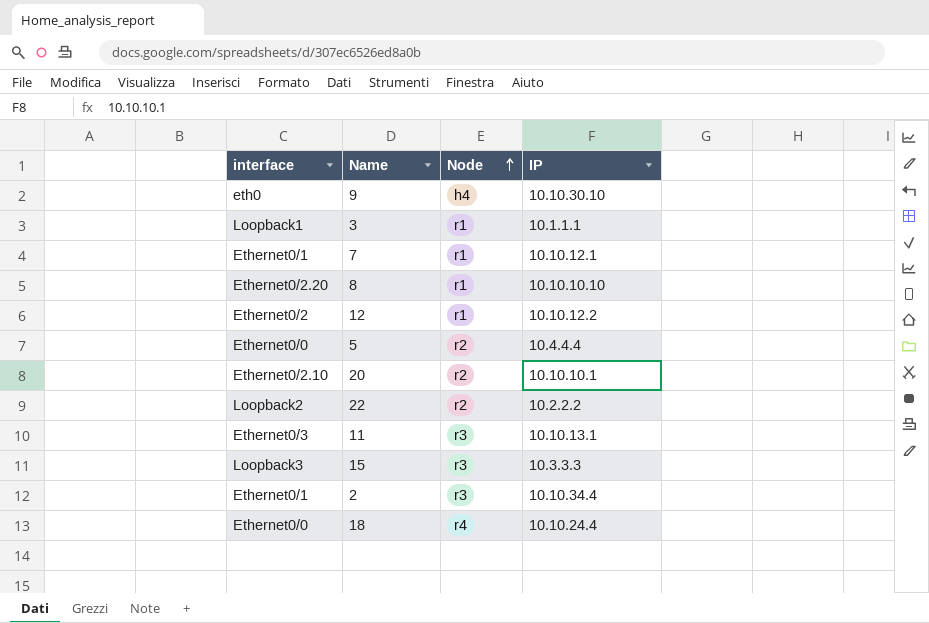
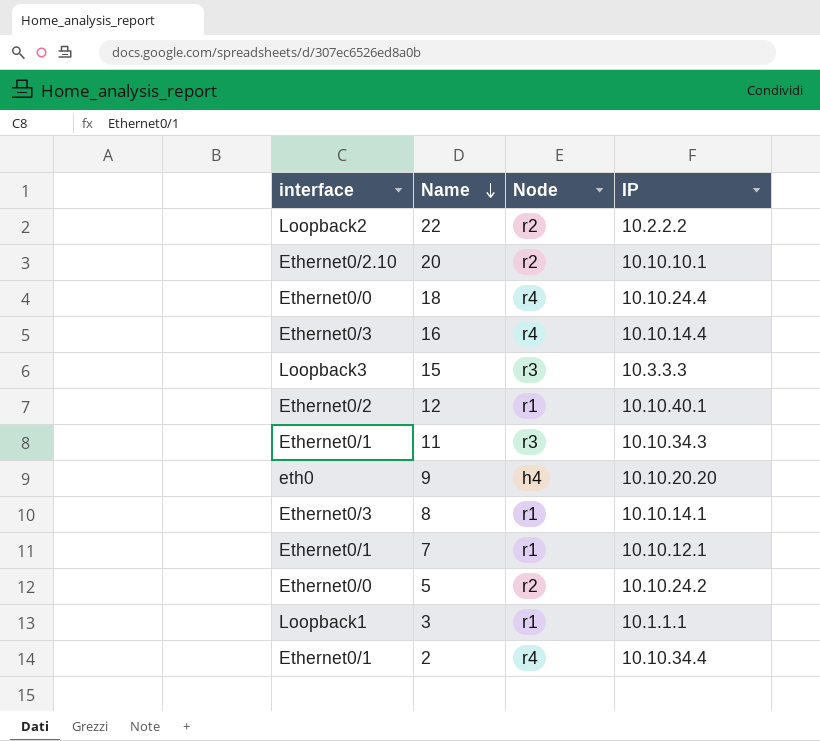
row order: Node ascending -> Name descending
row 16: none -> Ethernet0/3 | r4 | 10.10.14.4
12 | IP: 10.10.12.2 -> 10.10.40.1
11 | interface: Ethernet0/3 -> Ethernet0/1
11 | IP: 10.10.13.1 -> 10.10.34.3
9 | IP: 10.10.30.10 -> 10.10.20.20
8 | interface: Ethernet0/2.20 -> Ethernet0/3
8 | IP: 10.10.10.10 -> 10.10.14.1
5 | IP: 10.4.4.4 -> 10.10.24.2
2 | Node: r3 -> r4

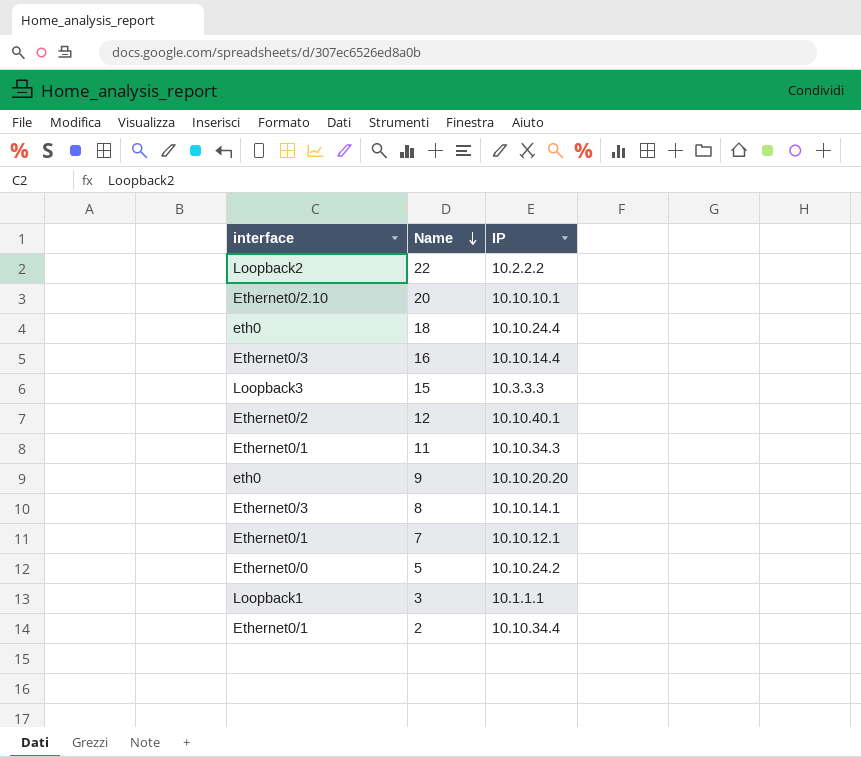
column Node | position: 3 -> none
18 | interface: Ethernet0/0 -> eth0

